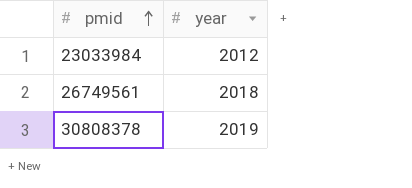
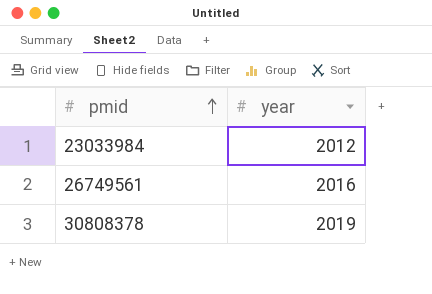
26749561 | year: 2018 -> 2016

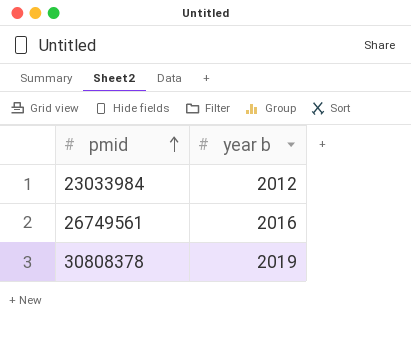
column name: year -> year b

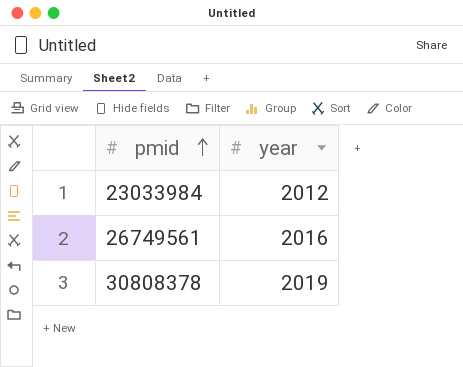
column name: year b -> year

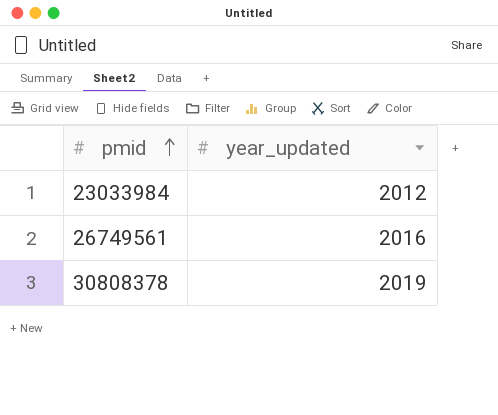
column name: year -> year_updated

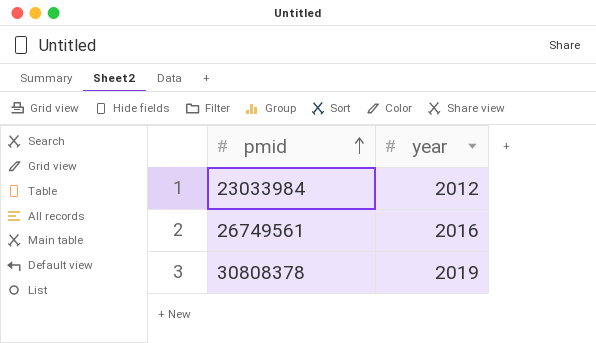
column name: year_updated -> year

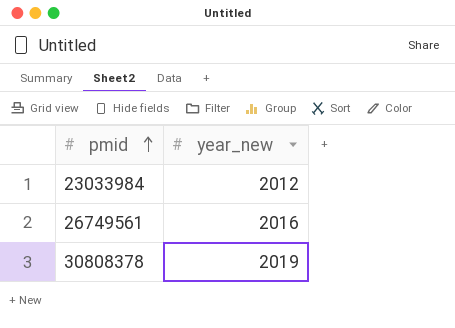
column name: year -> year_new

